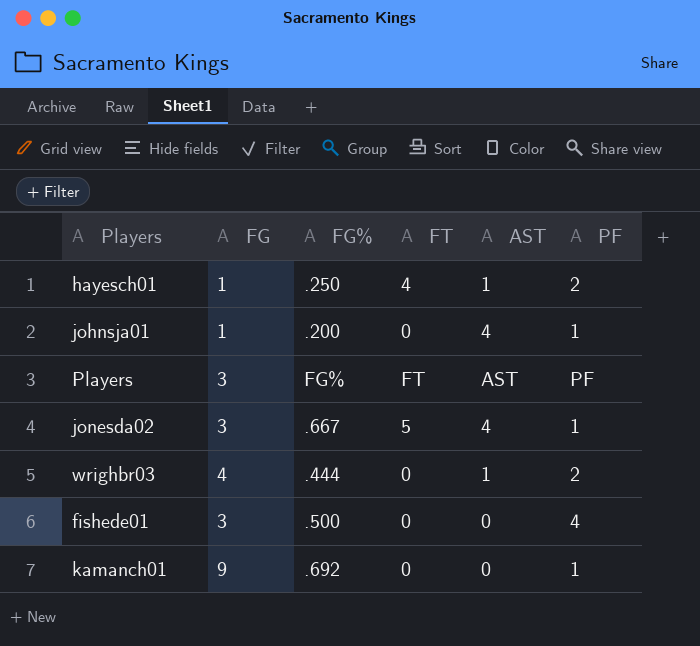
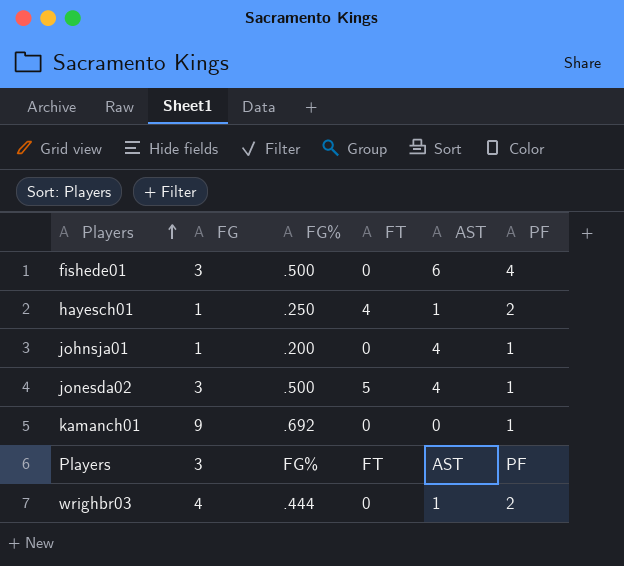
row order: none -> Players ascending
fishede01 | AST: 0 -> 6
jonesda02 | FG%: .667 -> .500

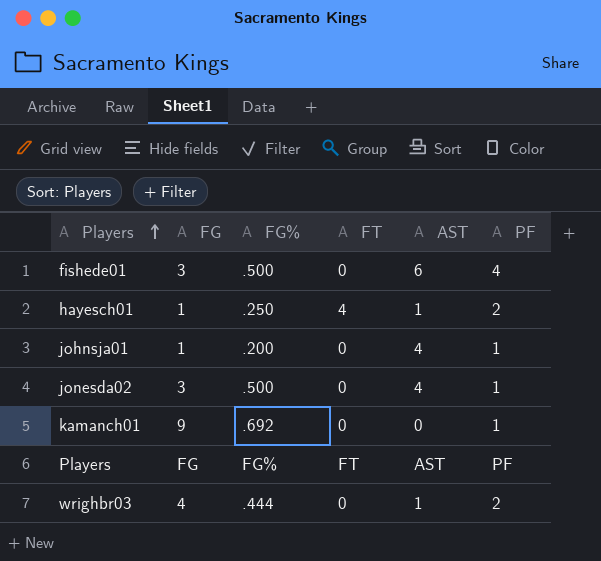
jonesda02 | FT: 5 -> 0
Players | FG: 3 -> FG

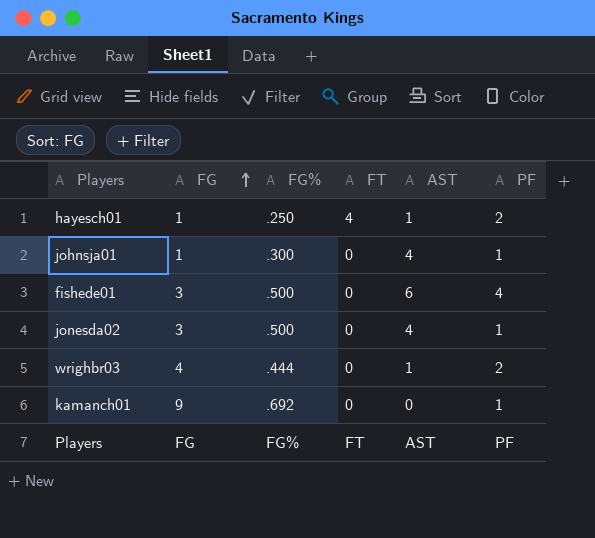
row order: Players ascending -> FG ascending
johnsja01 | FG%: .200 -> .300

